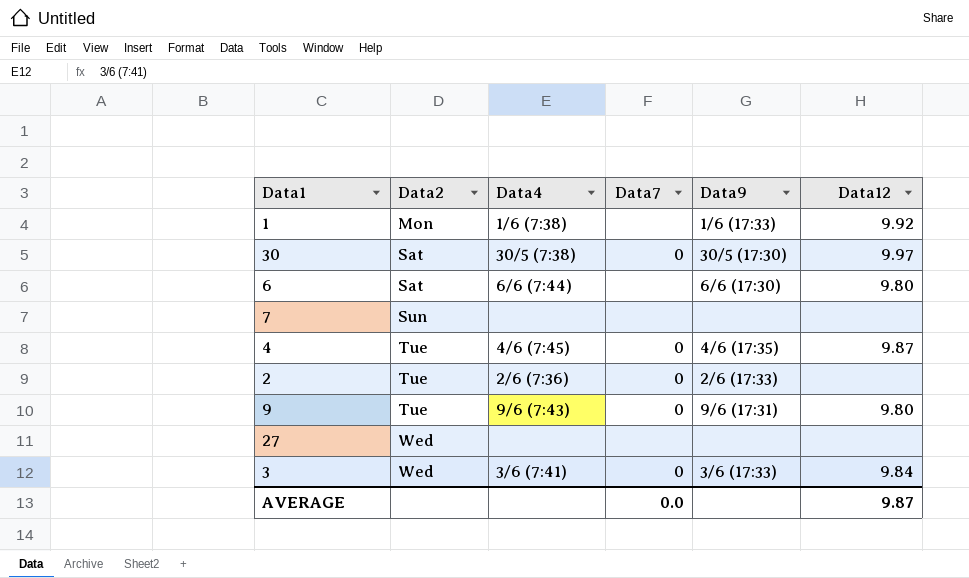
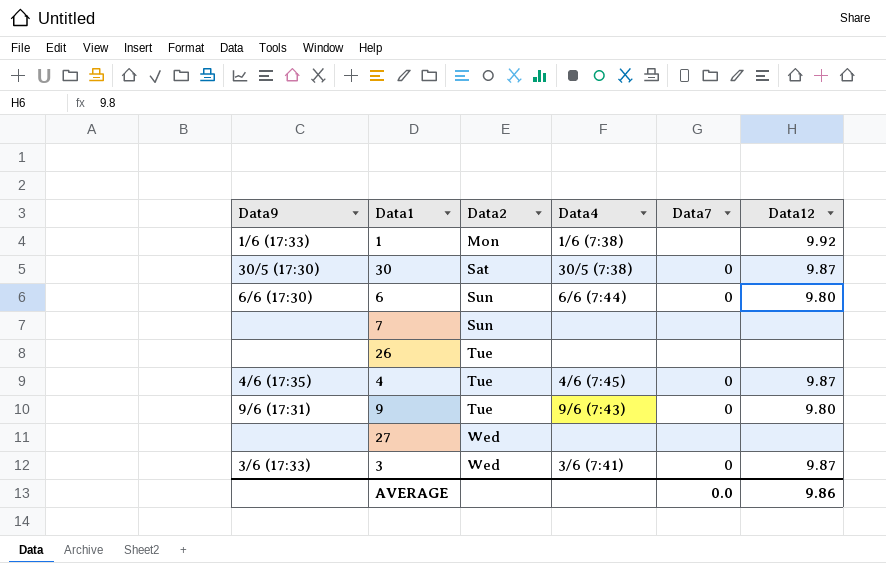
column Data9 | position: 5 -> 1
row 2: Tue | 2/6 (7:36) | 0 | 2/6 (17:33) | none -> none
30 | Data12: 9.97 -> 9.87
6 | Data2: Sat -> Sun
6 | Data7: none -> 0
row 26: none -> none | Tue | none | none | none
3 | Data12: 9.84 -> 9.87
AVERAGE | Data12: 9.87 -> 9.86

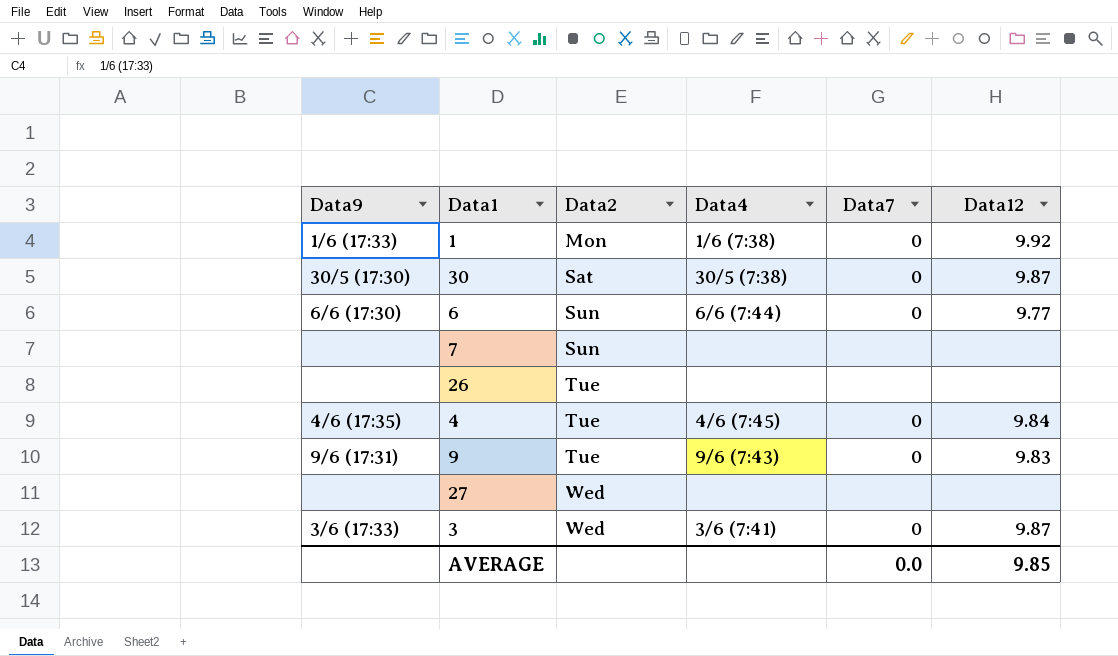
1 | Data7: none -> 0
6 | Data12: 9.80 -> 9.77
4 | Data12: 9.87 -> 9.84
9 | Data12: 9.80 -> 9.83
AVERAGE | Data12: 9.86 -> 9.85

